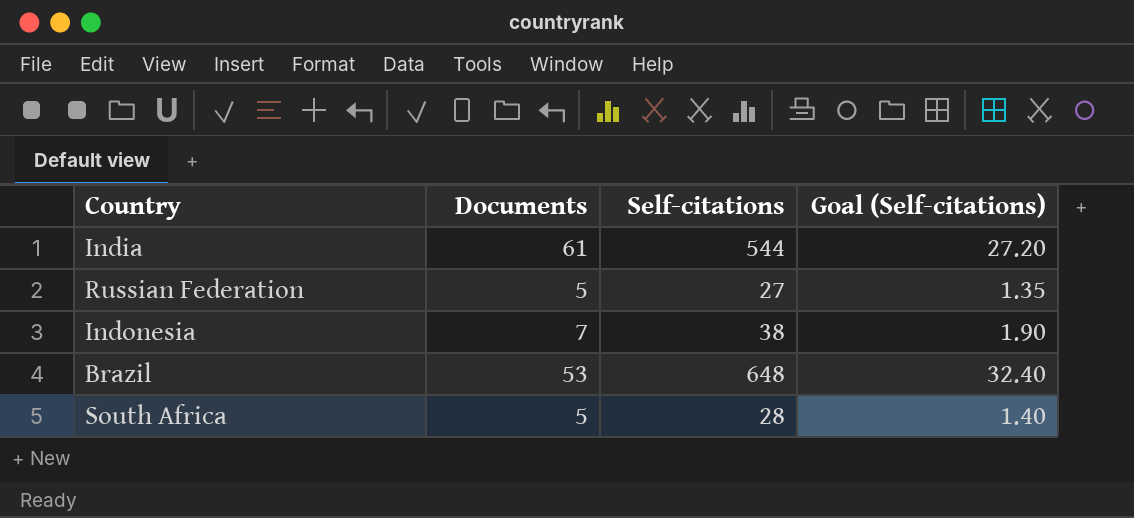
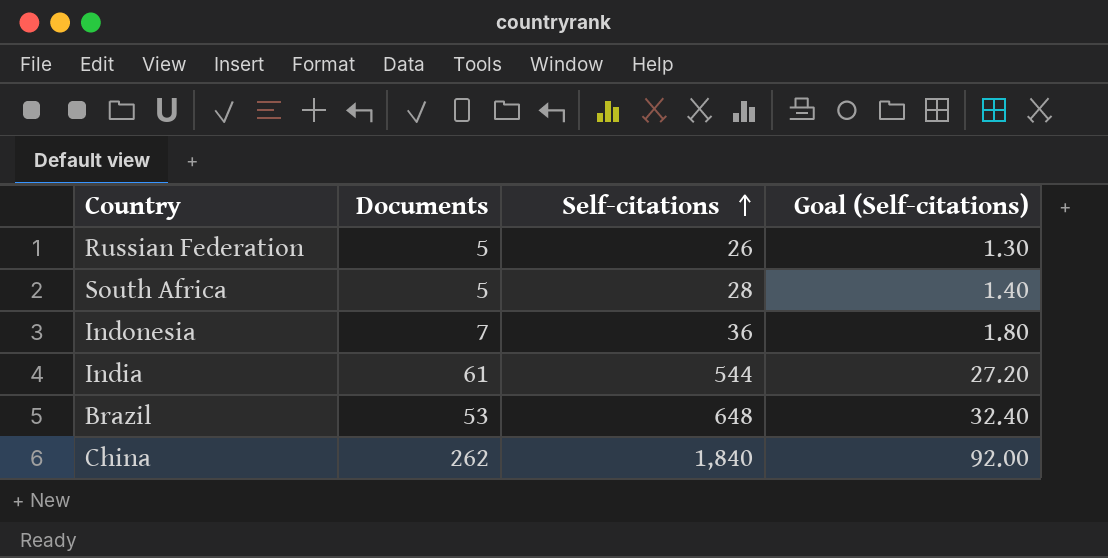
row order: none -> Self-citations ascending
Russian Federation | Self-citations: 27 -> 26
Russian Federation | Goal (Self-citations): 1.35 -> 1.30
Indonesia | Self-citations: 38 -> 36
Indonesia | Goal (Self-citations): 1.90 -> 1.80
row China: none -> 262 | 1,840 | 92.00

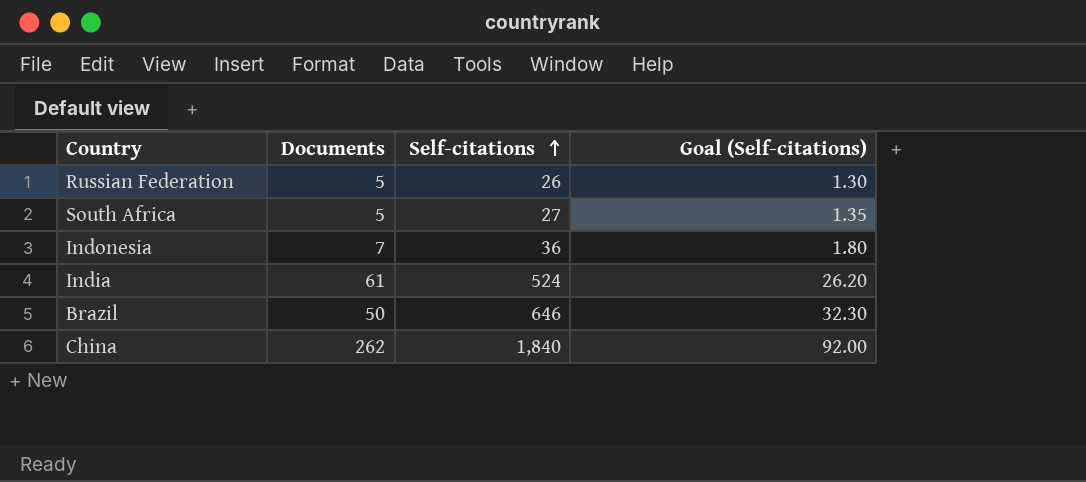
South Africa | Self-citations: 28 -> 27
South Africa | Goal (Self-citations): 1.40 -> 1.35
India | Self-citations: 544 -> 524
India | Goal (Self-citations): 27.20 -> 26.20
Brazil | Documents: 53 -> 50
Brazil | Self-citations: 648 -> 646
Brazil | Goal (Self-citations): 32.40 -> 32.30

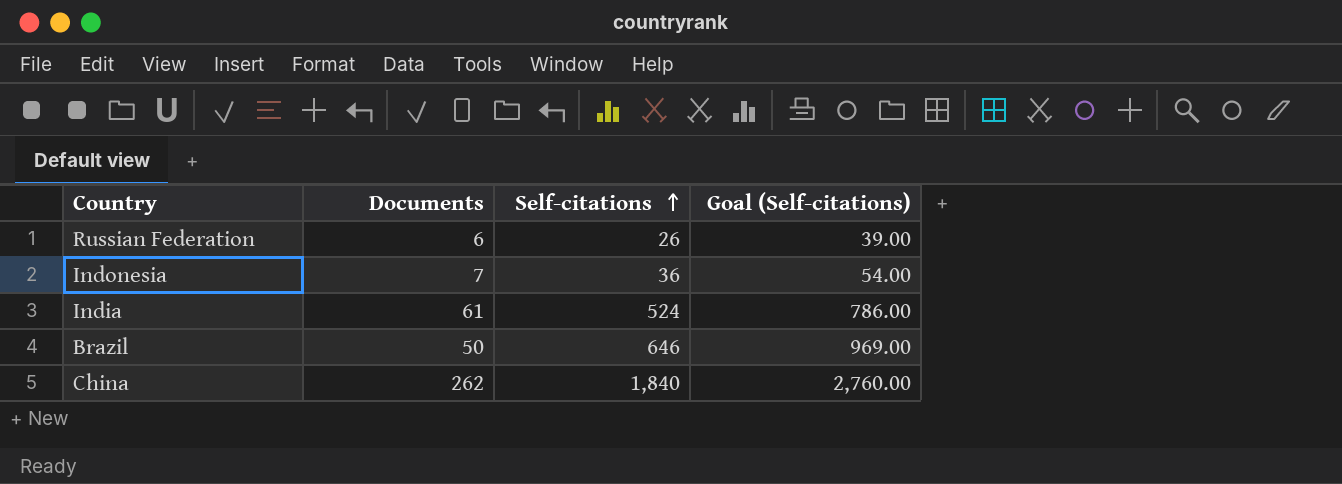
column Goal (Self-citations) | formula: [Self-citations] * 0.05 -> [Self-citations] * 1.5
row South Africa: 5 | 27 | 1.35 -> none
Russian Federation | Documents: 5 -> 6

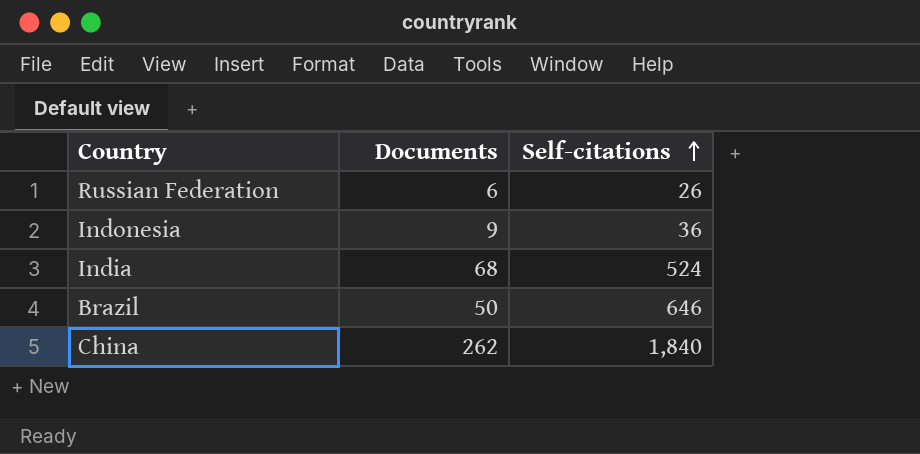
column Goal (Self-citations) | formula: [Self-citations] * 1.5 -> none
Indonesia | Documents: 7 -> 9
India | Documents: 61 -> 68

